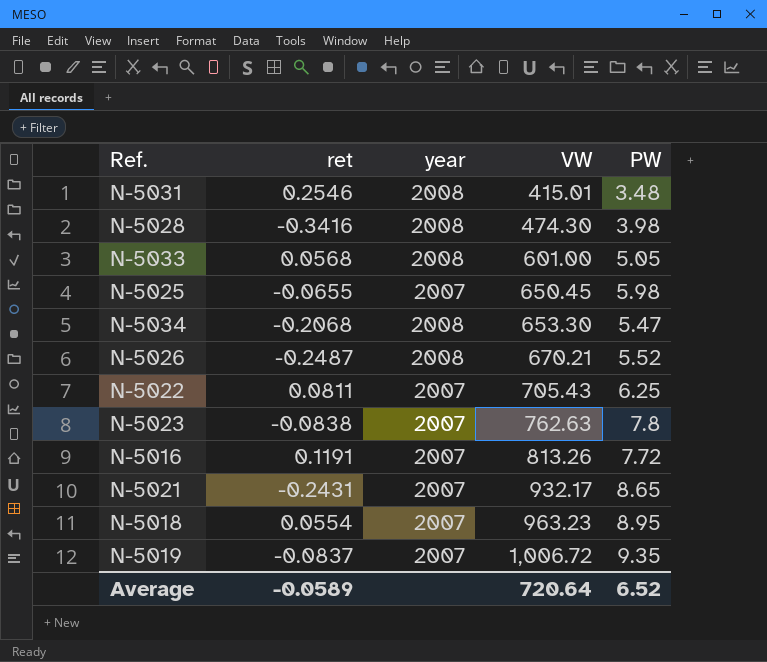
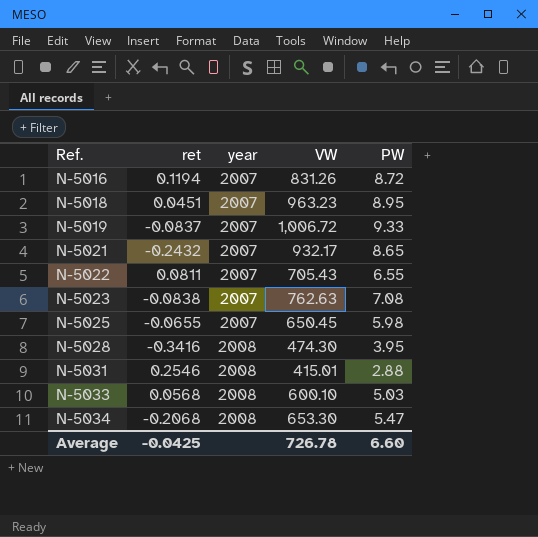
row order: VW ascending -> Ref. ascending
row N-5026: -0.2487 | 2008 | 670.21 | 5.52 -> none
N-5016 | ret: 0.1191 -> 0.1194
N-5016 | VW: 813.26 -> 831.26
N-5016 | PW: 7.72 -> 8.72
N-5018 | ret: 0.0554 -> 0.0451
N-5019 | PW: 9.35 -> 9.33
N-5021 | ret: -0.2431 -> -0.2432
N-5022 | PW: 6.25 -> 6.55
N-5023 | PW: 7.8 -> 7.08
N-5028 | PW: 3.98 -> 3.95
N-5031 | PW: 3.48 -> 2.88
N-5033 | VW: 601.00 -> 600.10
N-5033 | PW: 5.05 -> 5.03
Average | ret: -0.0589 -> -0.0425
Average | VW: 720.64 -> 726.78
Average | PW: 6.52 -> 6.60

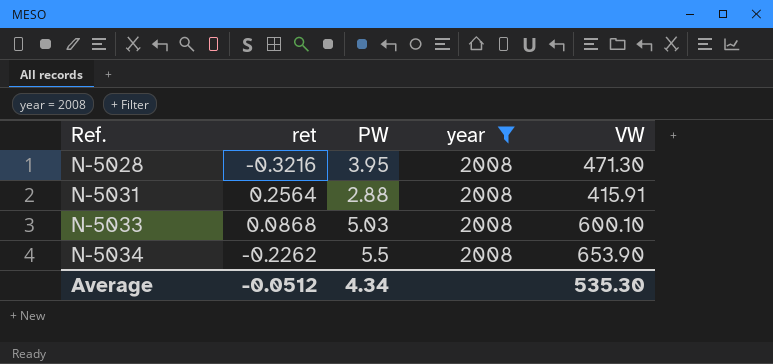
filter: none -> year = 2008
column PW | position: 5 -> 3
N-5028 | ret: -0.3416 -> -0.3216
N-5028 | VW: 474.30 -> 471.30
N-5031 | ret: 0.2546 -> 0.2564
N-5031 | VW: 415.01 -> 415.91
N-5033 | ret: 0.0568 -> 0.0868
N-5034 | ret: -0.2068 -> -0.2262
N-5034 | PW: 5.47 -> 5.5
N-5034 | VW: 653.30 -> 653.90
Average | ret: -0.0425 -> -0.0512
Average | PW: 6.60 -> 4.34
Average | VW: 726.78 -> 535.30

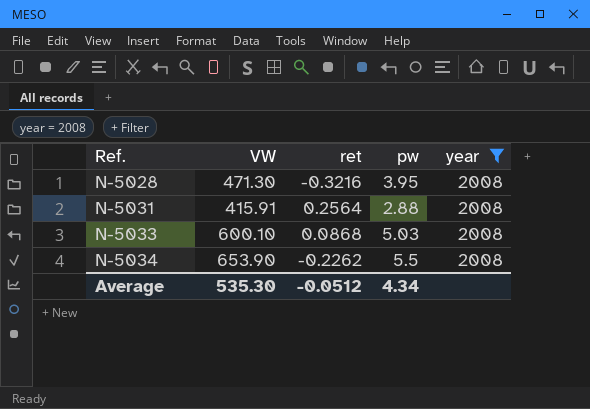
column VW | position: 5 -> 2
column name: PW -> pw

